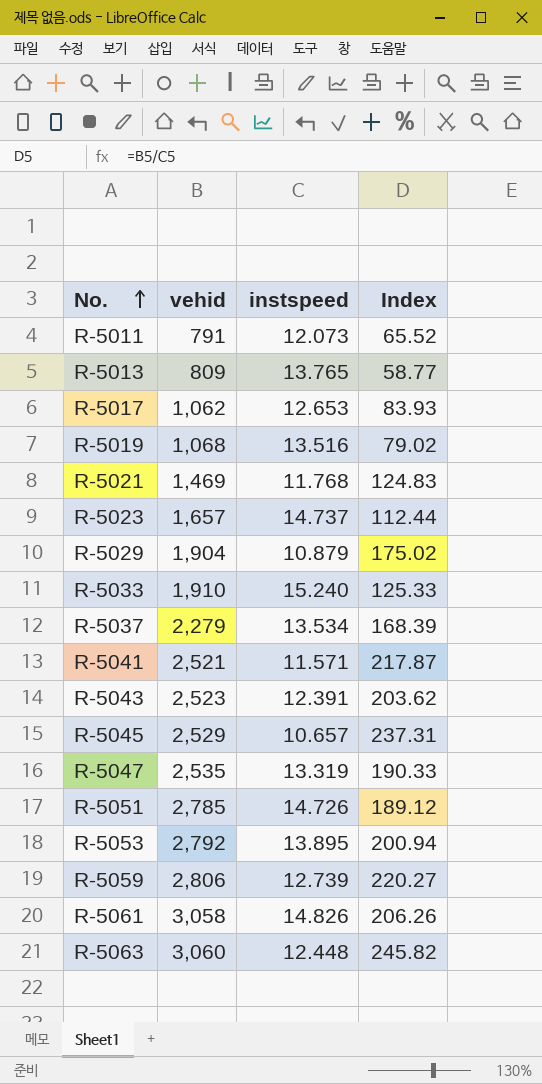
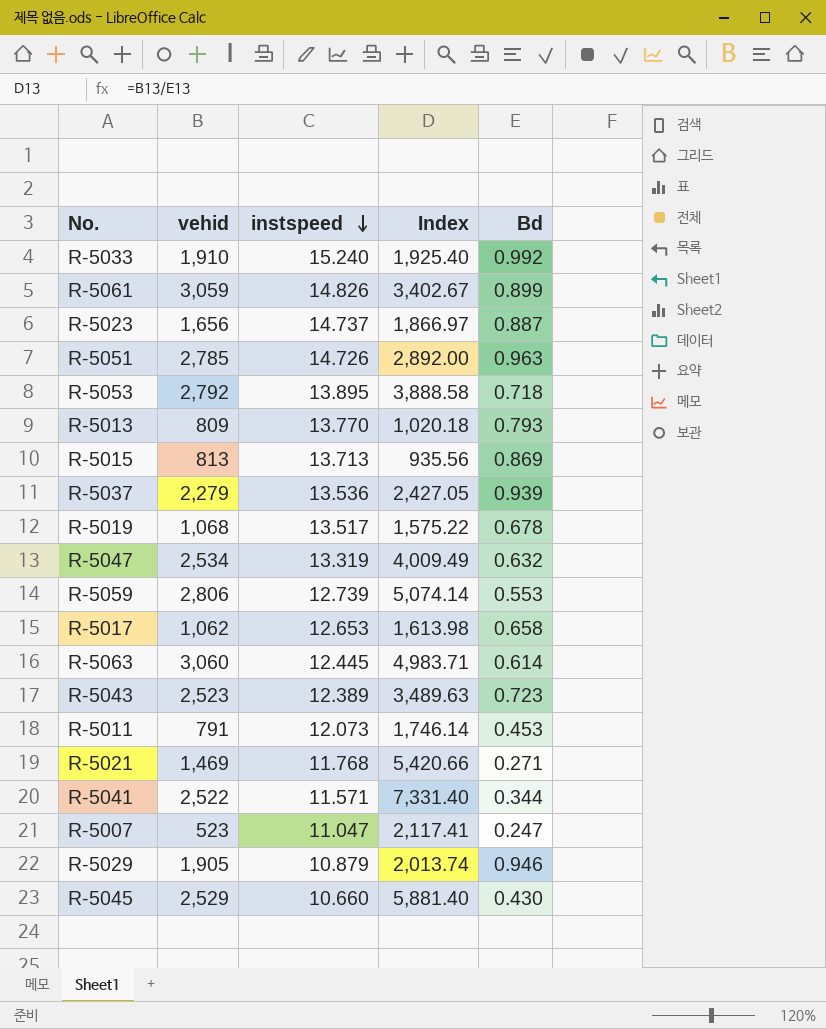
row order: No. ascending -> instspeed descending
column Index | formula: [vehid] / [instspeed] -> [vehid] / [Bd]
column Bd | position: none -> 5
R-5061 | vehid: 3,058 -> 3,059
R-5023 | vehid: 1,657 -> 1,656
R-5013 | instspeed: 13.765 -> 13.770
row R-5015: none -> 813 | 13.713 | 935.56 | 0.869
R-5037 | instspeed: 13.534 -> 13.536
R-5019 | instspeed: 13.516 -> 13.517
R-5047 | vehid: 2,535 -> 2,534
R-5063 | instspeed: 12.448 -> 12.445
R-5043 | instspeed: 12.391 -> 12.389
R-5041 | vehid: 2,521 -> 2,522
row R-5007: none -> 523 | 11.047 | 2,117.41 | 0.247
R-5029 | vehid: 1,904 -> 1,905
R-5045 | instspeed: 10.657 -> 10.660

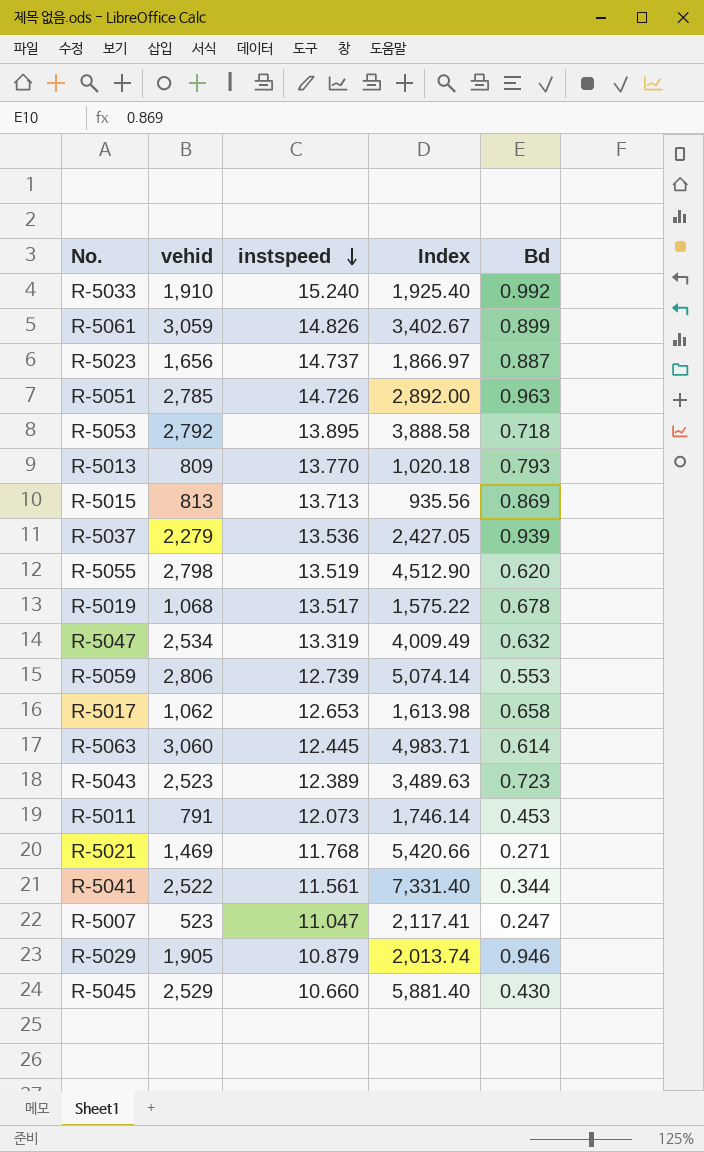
row R-5055: none -> 2,798 | 13.519 | 4,512.90 | 0.620
R-5041 | instspeed: 11.571 -> 11.561

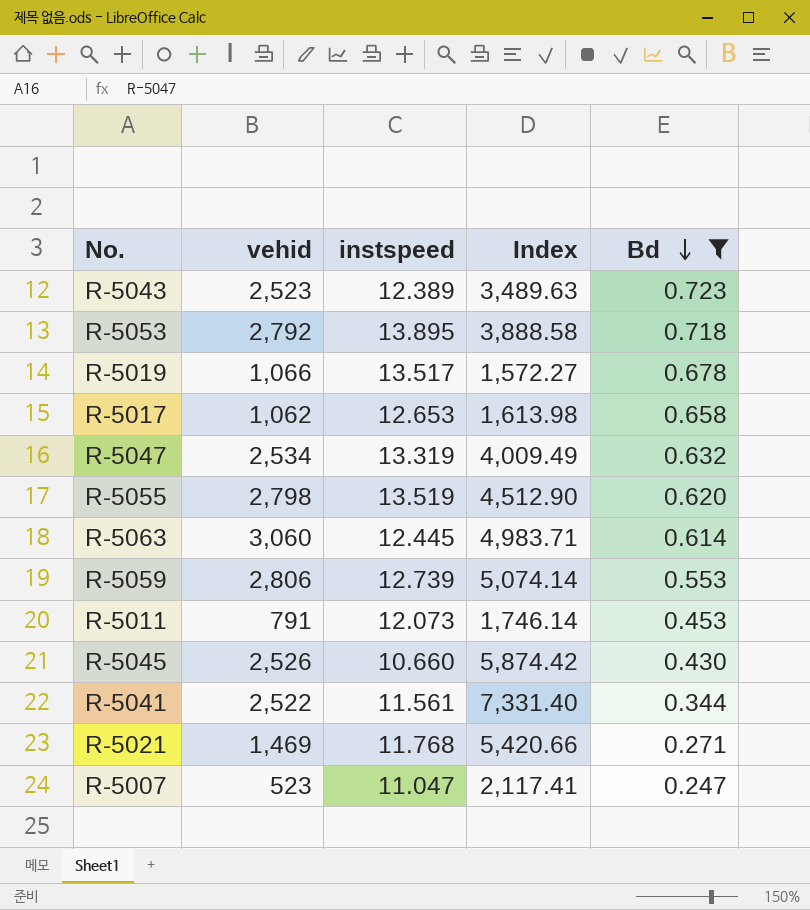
filter: none -> Bd <= 0.723
row order: instspeed descending -> Bd descending
R-5019 | vehid: 1,068 -> 1,066
R-5019 | Index: 1,575.22 -> 1,572.27
R-5045 | vehid: 2,529 -> 2,526
R-5045 | Index: 5,881.40 -> 5,874.42

